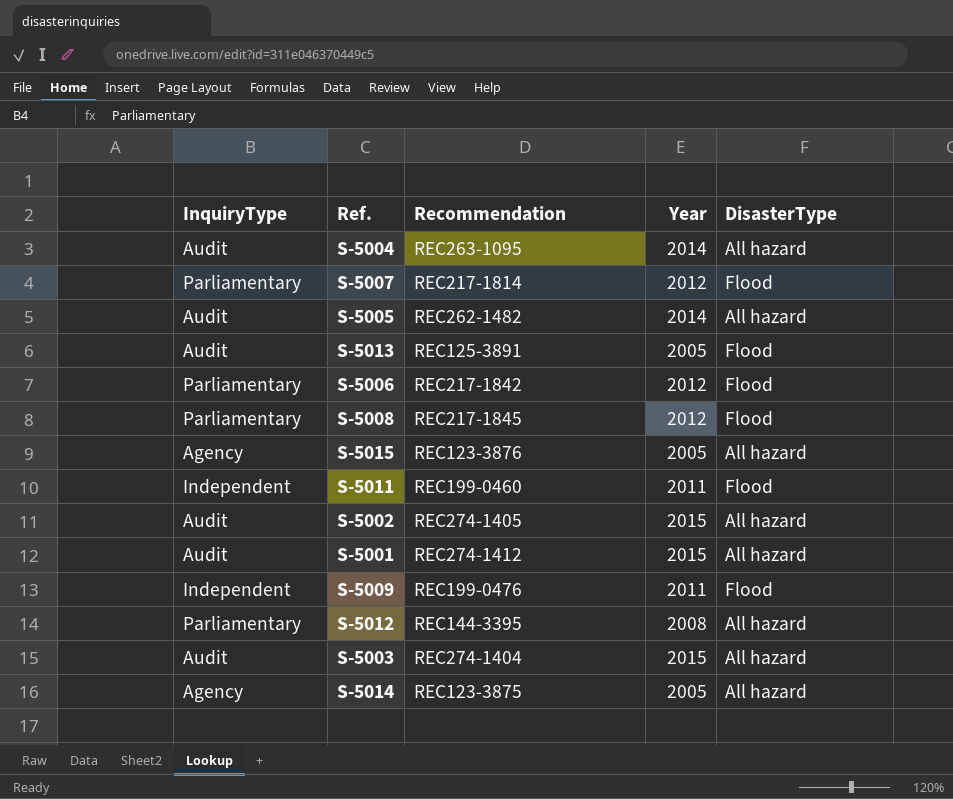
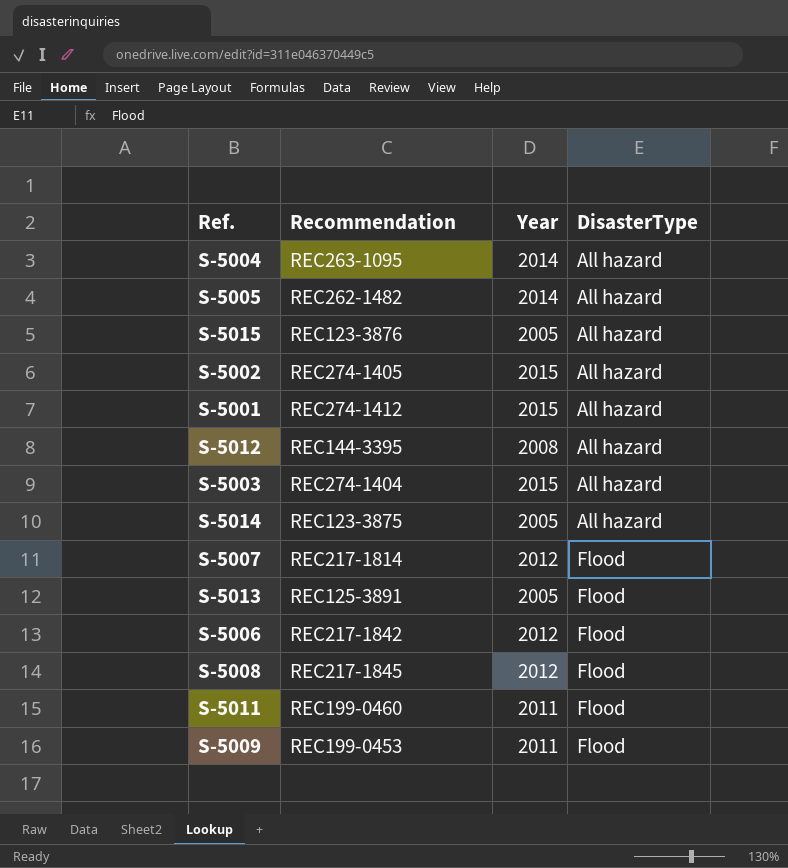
row order: none -> DisasterType ascending
column InquiryType | position: 1 -> none
S-5009 | Recommendation: REC199-0476 -> REC199-0453

